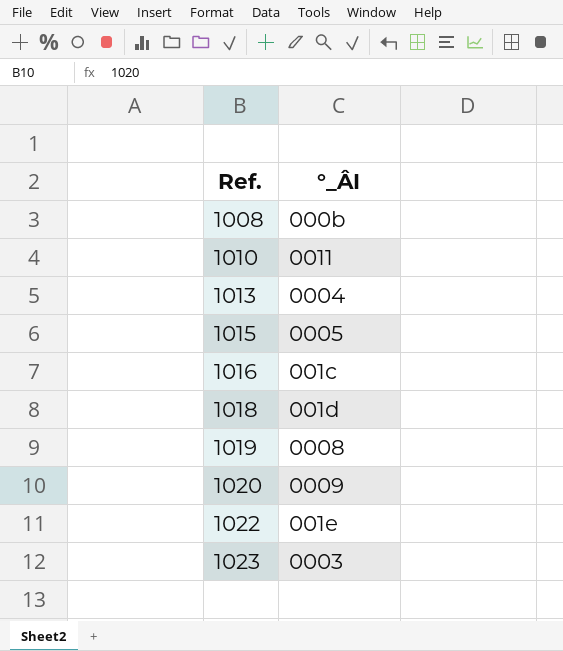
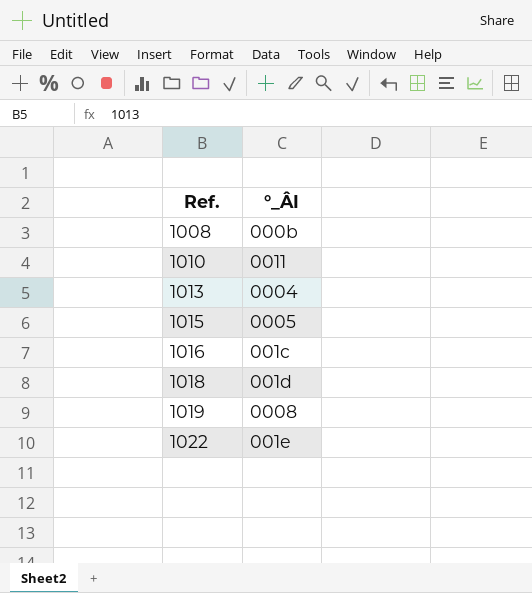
row 1020: 0009 -> none
row 1023: 0003 -> none

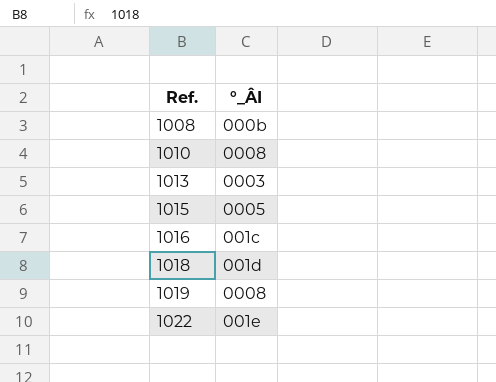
1010 | °_ÂI: 0011 -> 0008
1013 | °_ÂI: 0004 -> 0003

